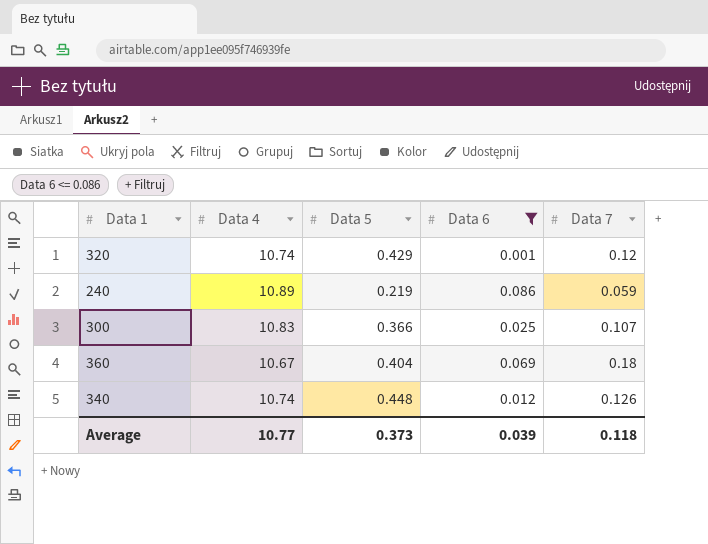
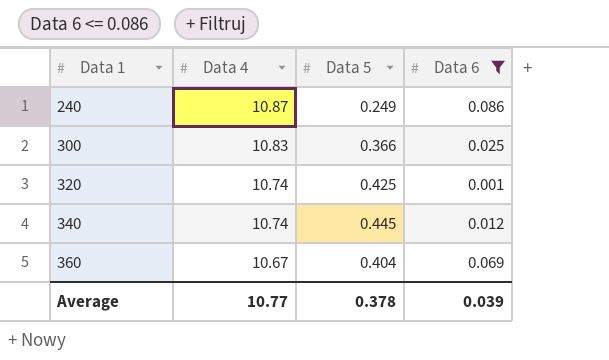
row order: none -> Data 1 ascending
column Data 7 | position: 5 -> none
240 | Data 4: 10.89 -> 10.87
240 | Data 5: 0.219 -> 0.249
320 | Data 5: 0.429 -> 0.425
340 | Data 5: 0.448 -> 0.445
Average | Data 5: 0.373 -> 0.378

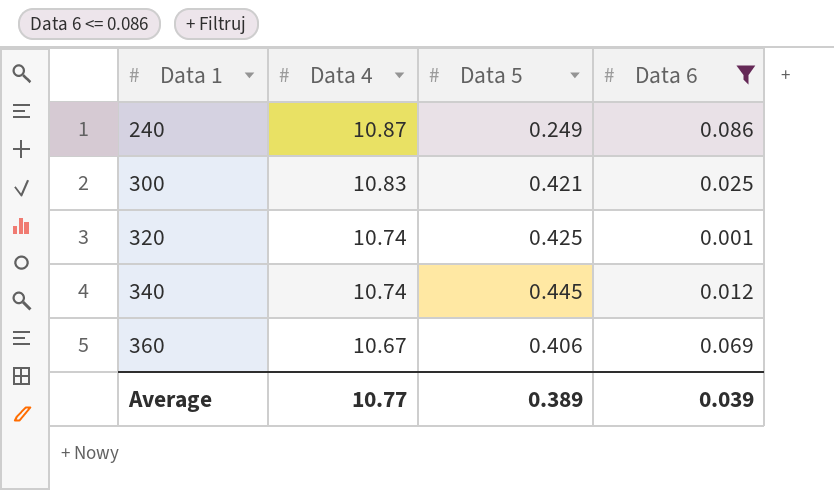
300 | Data 5: 0.366 -> 0.421
360 | Data 5: 0.404 -> 0.406
Average | Data 5: 0.378 -> 0.389

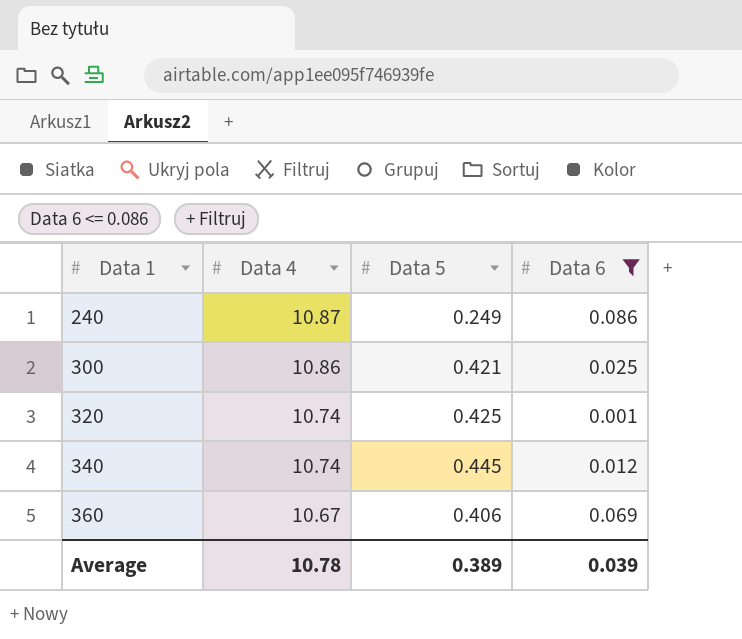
300 | Data 4: 10.83 -> 10.86
Average | Data 4: 10.77 -> 10.78

